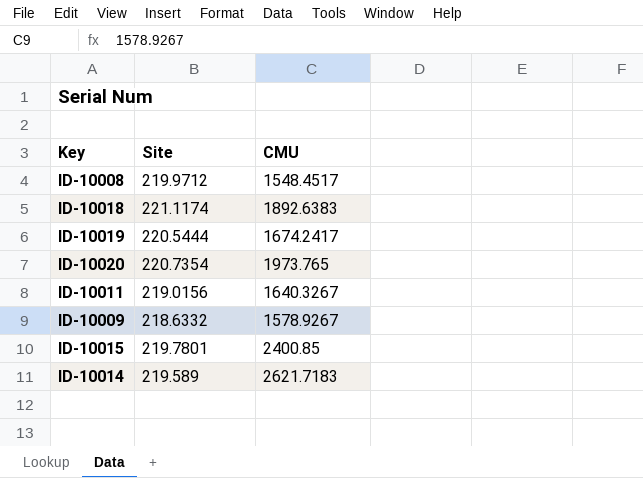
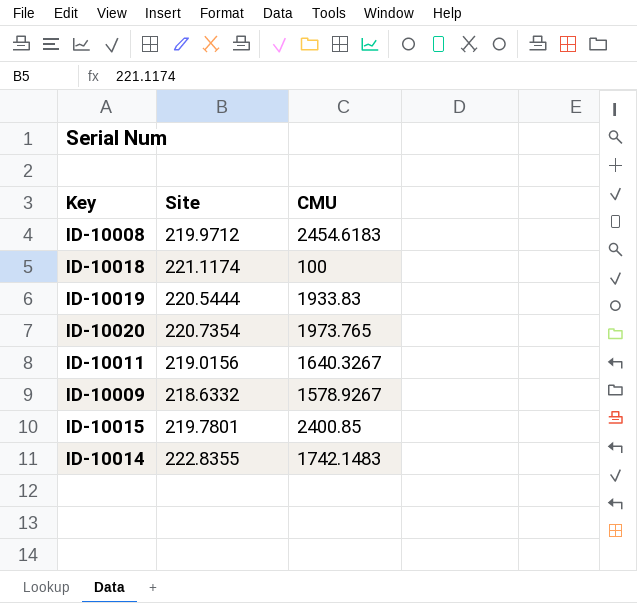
ID-10008 | CMU: 1548.4517 -> 2454.6183
ID-10018 | CMU: 1892.6383 -> 100
ID-10019 | CMU: 1674.2417 -> 1933.83
ID-10014 | Site: 219.589 -> 222.8355
ID-10014 | CMU: 2621.7183 -> 1742.1483

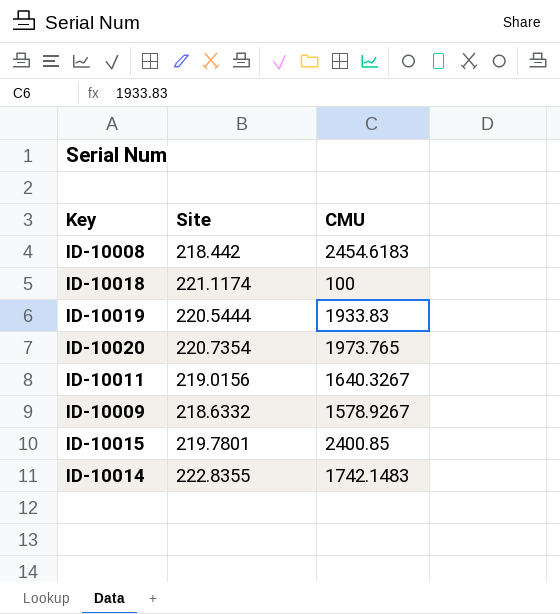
ID-10008 | Site: 219.9712 -> 218.442

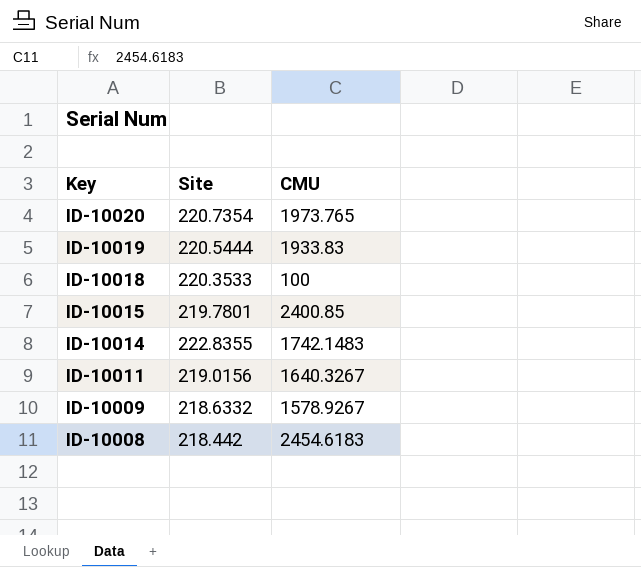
row order: none -> Key descending
ID-10018 | Site: 221.1174 -> 220.3533

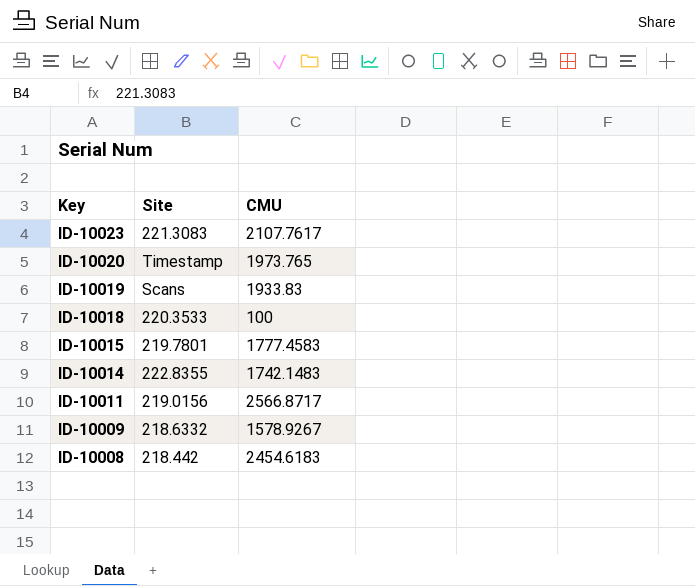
row ID-10023: none -> 221.3083 | 2107.7617
ID-10020 | Site: 220.7354 -> Timestamp
ID-10019 | Site: 220.5444 -> Scans
ID-10015 | CMU: 2400.85 -> 1777.4583
ID-10011 | CMU: 1640.3267 -> 2566.8717

